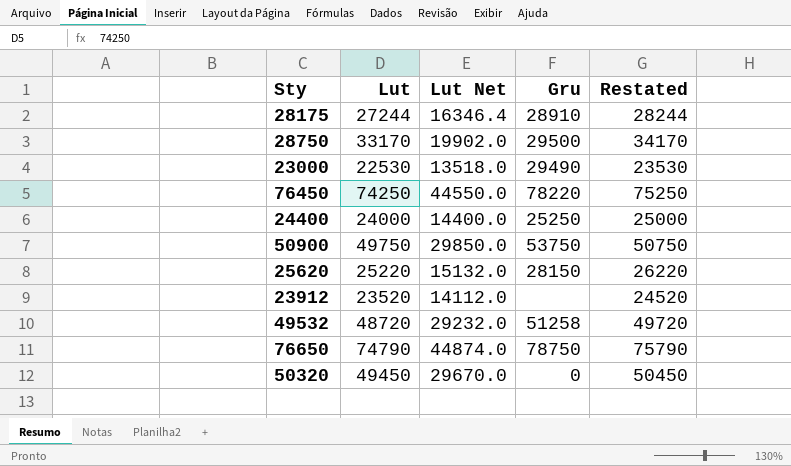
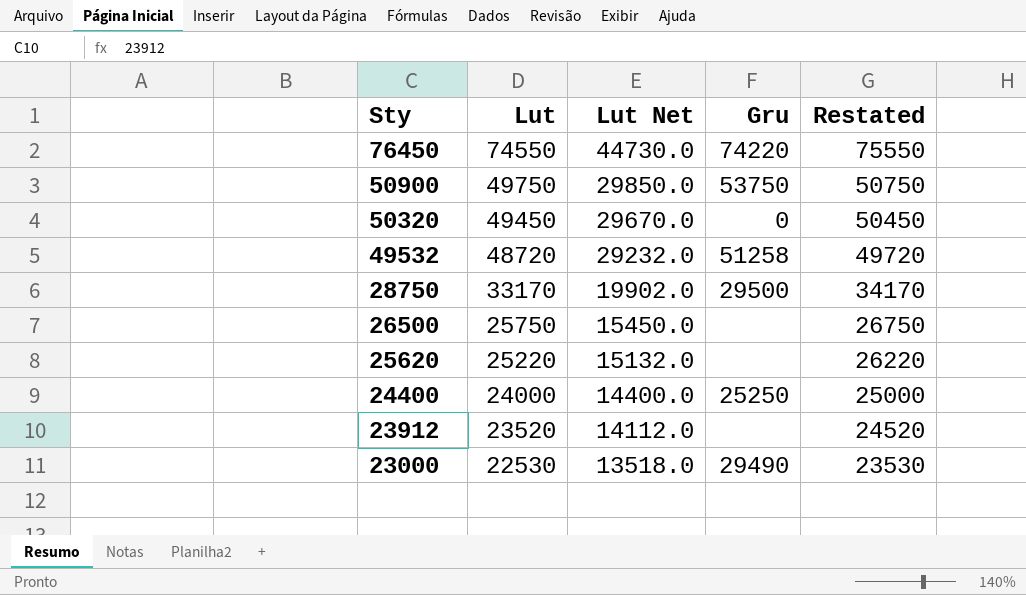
row order: none -> Sty descending
row 28175: 27244 | 16346.4 | 28910 | 28244 -> none
row 76650: 74790 | 44874.0 | 78750 | 75790 -> none
76450 | Lut: 74250 -> 74550
76450 | Lut Net: 44550.0 -> 44730.0
76450 | Gru: 78220 -> 74220
76450 | Restated: 75250 -> 75550
row 26500: none -> 25750 | 15450.0 | none | 26750
25620 | Gru: 28150 -> none

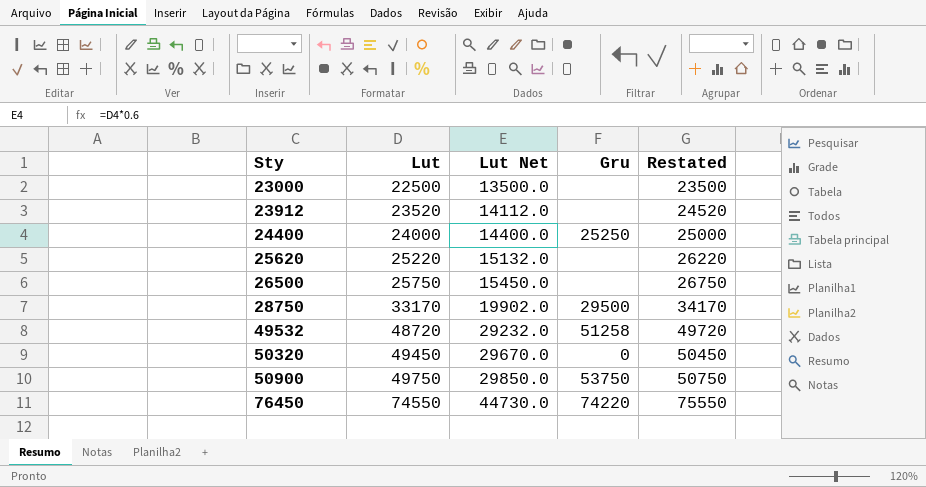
row order: Sty descending -> Sty ascending
23000 | Lut: 22530 -> 22500
23000 | Lut Net: 13518.0 -> 13500.0
23000 | Gru: 29490 -> none
23000 | Restated: 23530 -> 23500

